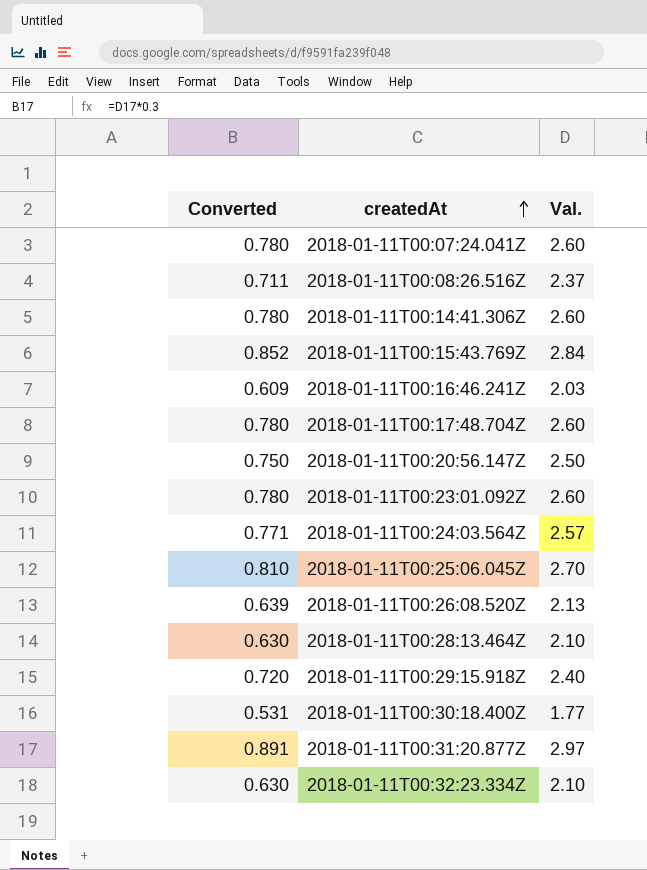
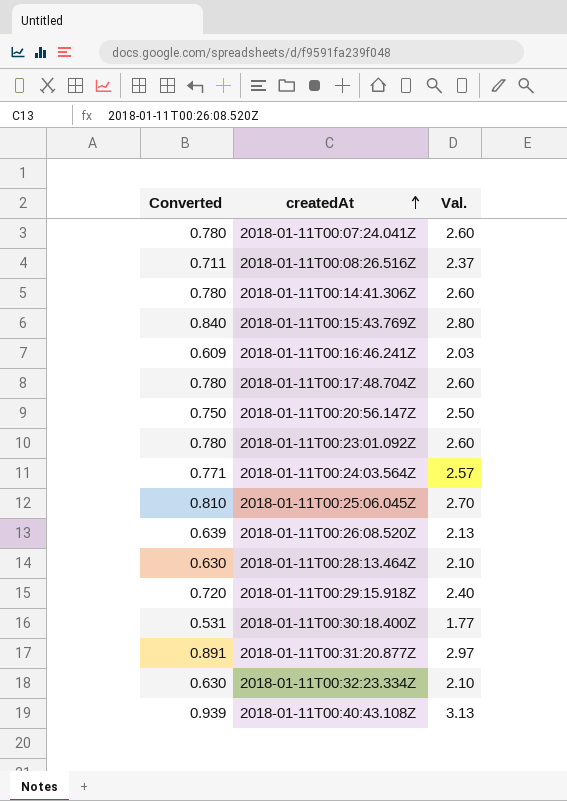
2018-01-11T00:15:43.769Z | Converted: 0.852 -> 0.840
2018-01-11T00:15:43.769Z | Val.: 2.84 -> 2.80
row 2018-01-11T00:40:43.108Z: none -> 0.939 | 3.13

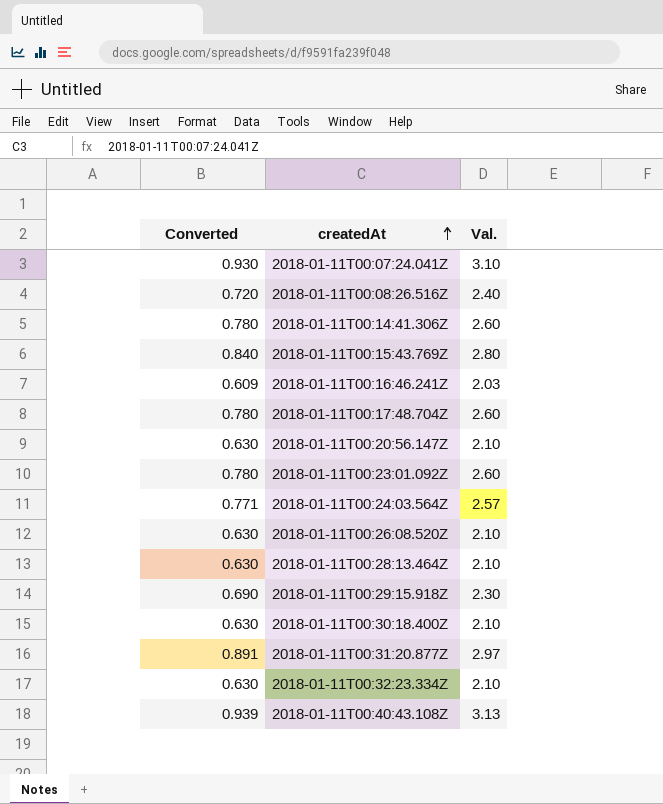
row 2018-01-11T00:25:06.045Z: 0.810 | 2.70 -> none
2018-01-11T00:07:24.041Z | Converted: 0.780 -> 0.930
2018-01-11T00:07:24.041Z | Val.: 2.60 -> 3.10
2018-01-11T00:08:26.516Z | Converted: 0.711 -> 0.720
2018-01-11T00:08:26.516Z | Val.: 2.37 -> 2.40
2018-01-11T00:20:56.147Z | Converted: 0.750 -> 0.630
2018-01-11T00:20:56.147Z | Val.: 2.50 -> 2.10
2018-01-11T00:26:08.520Z | Converted: 0.639 -> 0.630
2018-01-11T00:26:08.520Z | Val.: 2.13 -> 2.10
2018-01-11T00:29:15.918Z | Converted: 0.720 -> 0.690
2018-01-11T00:29:15.918Z | Val.: 2.40 -> 2.30
2018-01-11T00:30:18.400Z | Converted: 0.531 -> 0.630
2018-01-11T00:30:18.400Z | Val.: 1.77 -> 2.10

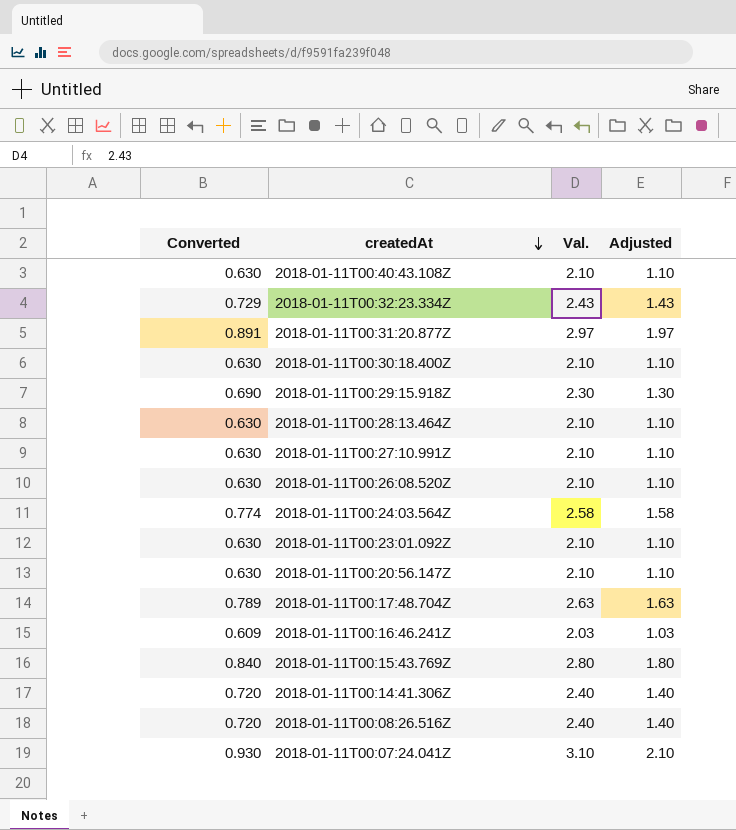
row order: createdAt ascending -> createdAt descending
column Adjusted | formula: none -> [Val.] - 1
2018-01-11T00:40:43.108Z | Converted: 0.939 -> 0.630
2018-01-11T00:40:43.108Z | Val.: 3.13 -> 2.10
2018-01-11T00:32:23.334Z | Converted: 0.630 -> 0.729
2018-01-11T00:32:23.334Z | Val.: 2.10 -> 2.43
row 2018-01-11T00:27:10.991Z: none -> 0.630 | 2.10 | 1.10
2018-01-11T00:24:03.564Z | Converted: 0.771 -> 0.774
2018-01-11T00:24:03.564Z | Val.: 2.57 -> 2.58
2018-01-11T00:23:01.092Z | Converted: 0.780 -> 0.630
2018-01-11T00:23:01.092Z | Val.: 2.60 -> 2.10
2018-01-11T00:17:48.704Z | Converted: 0.780 -> 0.789
2018-01-11T00:17:48.704Z | Val.: 2.60 -> 2.63
2018-01-11T00:14:41.306Z | Converted: 0.780 -> 0.720
2018-01-11T00:14:41.306Z | Val.: 2.60 -> 2.40

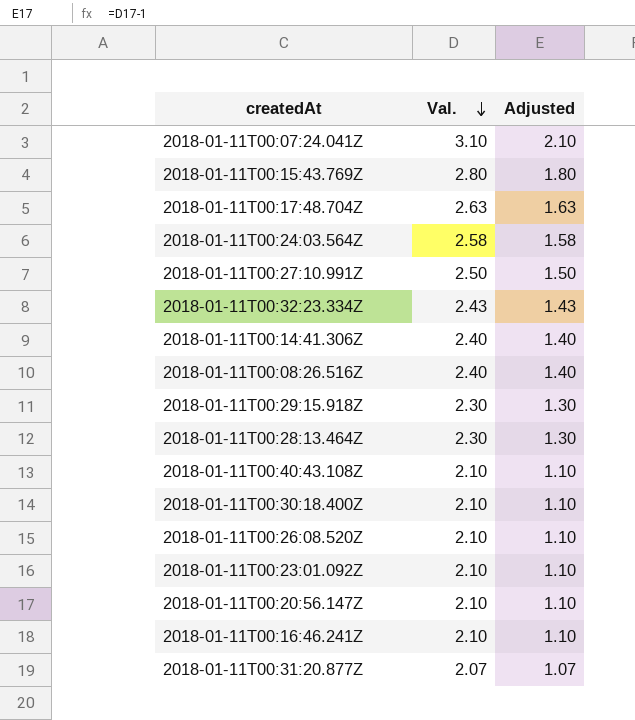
row order: createdAt descending -> Val. descending
column Converted | formula: [Val.] * 0.3 -> none
2018-01-11T00:27:10.991Z | Val.: 2.10 -> 2.50
2018-01-11T00:27:10.991Z | Adjusted: 1.10 -> 1.50
2018-01-11T00:28:13.464Z | Val.: 2.10 -> 2.30
2018-01-11T00:28:13.464Z | Adjusted: 1.10 -> 1.30
2018-01-11T00:16:46.241Z | Val.: 2.03 -> 2.10
2018-01-11T00:16:46.241Z | Adjusted: 1.03 -> 1.10
2018-01-11T00:31:20.877Z | Val.: 2.97 -> 2.07
2018-01-11T00:31:20.877Z | Adjusted: 1.97 -> 1.07

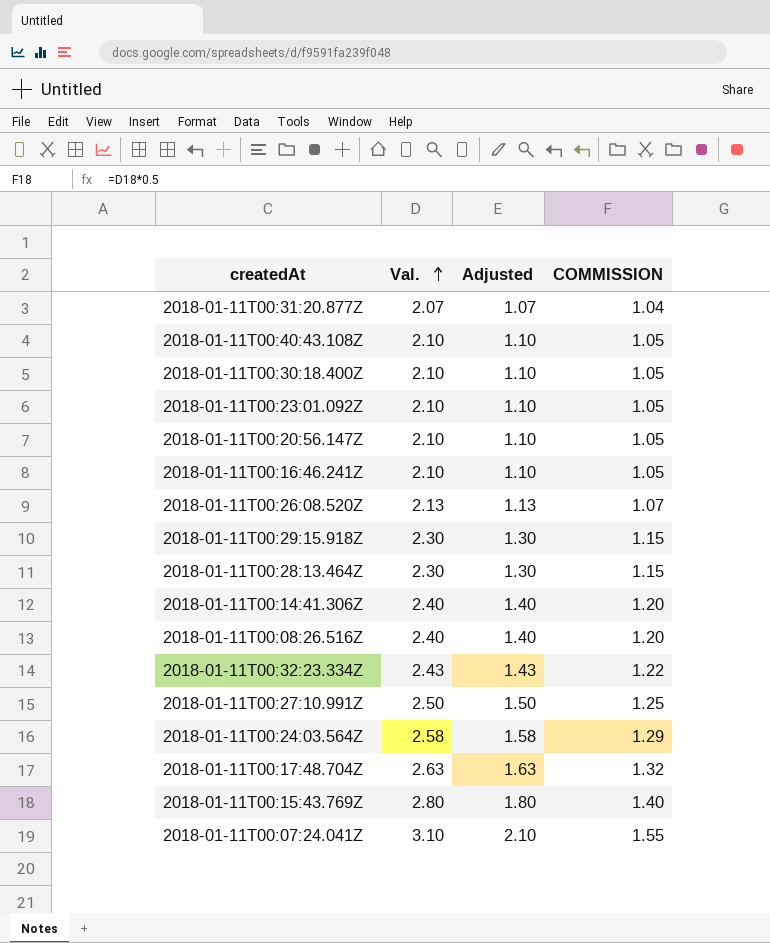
row order: Val. descending -> Val. ascending
column COMMISSION | formula: none -> [Val.] * 0.5
2018-01-11T00:26:08.520Z | Val.: 2.10 -> 2.13
2018-01-11T00:26:08.520Z | Adjusted: 1.10 -> 1.13

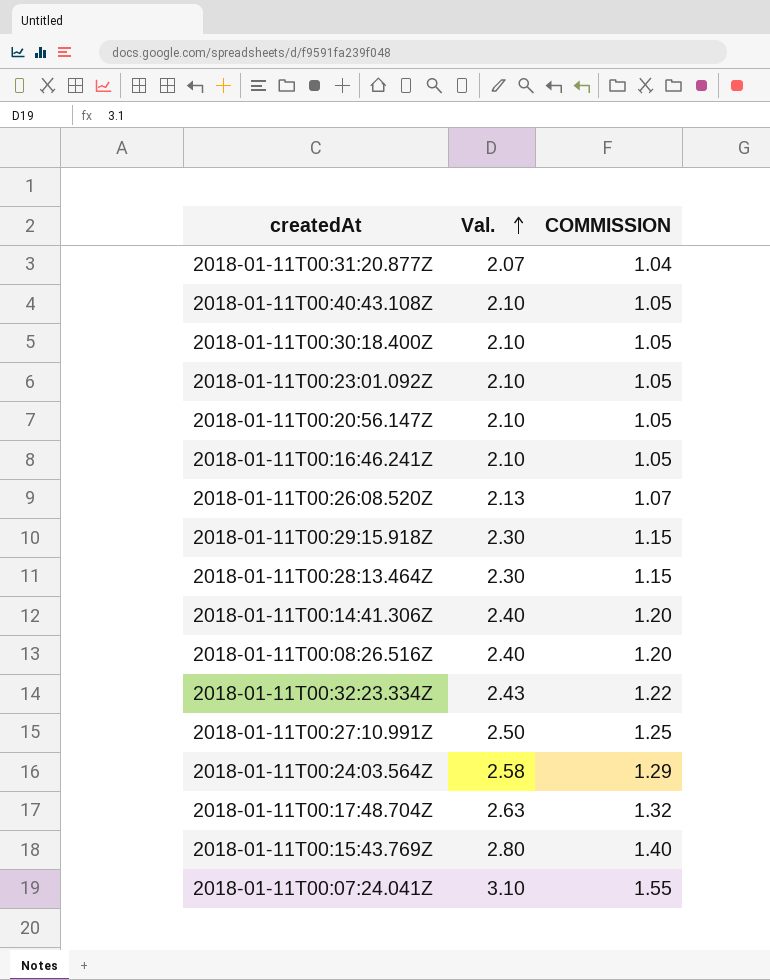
column Adjusted | formula: [Val.] - 1 -> none

